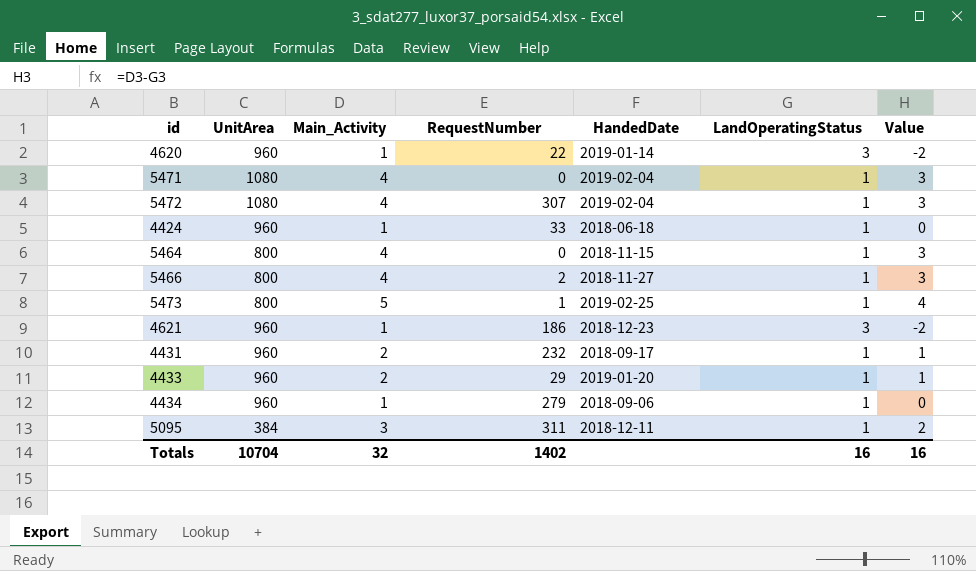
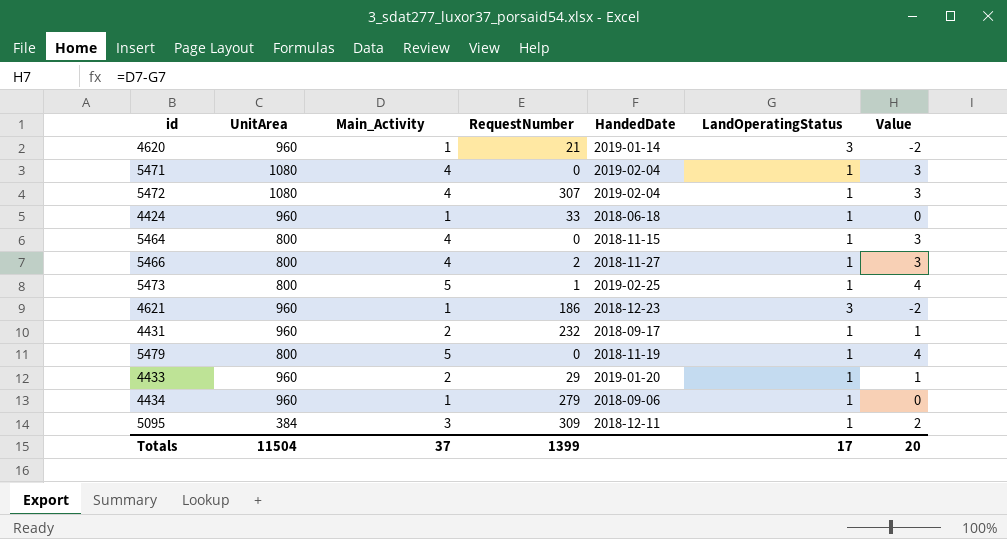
4620 | RequestNumber: 22 -> 21
row 5479: none -> 800 | 5 | 0 | 2018-11-19 | 1 | 4
5095 | RequestNumber: 311 -> 309
Totals | UnitArea: 10704 -> 11504
Totals | Main_Activity: 32 -> 37
Totals | RequestNumber: 1402 -> 1399
Totals | LandOperatingStatus: 16 -> 17
Totals | Value: 16 -> 20

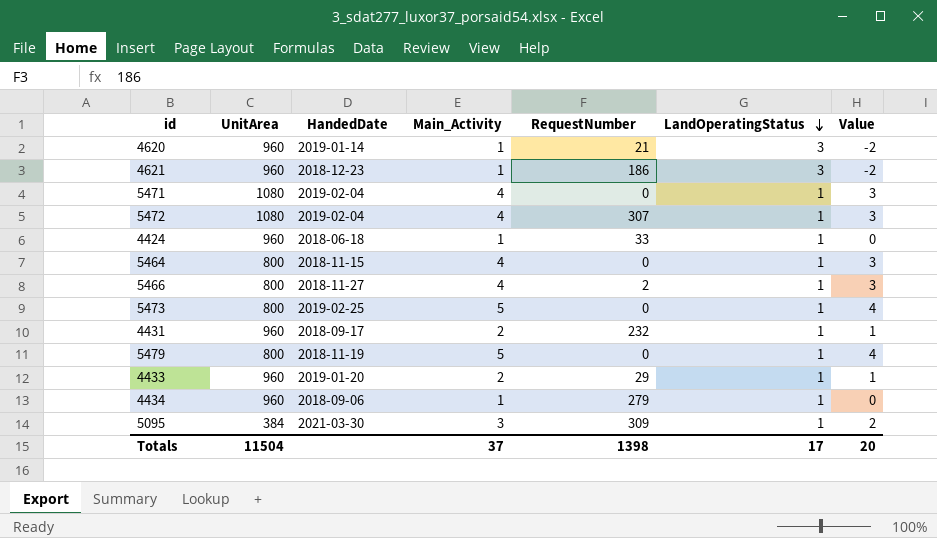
row order: none -> LandOperatingStatus descending
column HandedDate | position: 5 -> 3
5473 | RequestNumber: 1 -> 0
5095 | HandedDate: 2018-12-11 -> 2021-03-30
Totals | RequestNumber: 1399 -> 1398

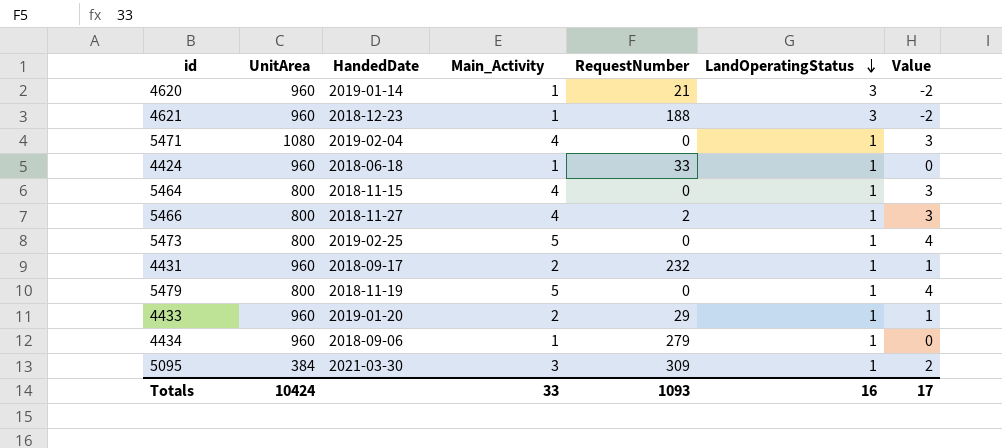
row 5472: 1080 | 2019-02-04 | 4 | 307 | 1 | 3 -> none
4621 | RequestNumber: 186 -> 188
Totals | UnitArea: 11504 -> 10424
Totals | Main_Activity: 37 -> 33
Totals | RequestNumber: 1398 -> 1093
Totals | LandOperatingStatus: 17 -> 16
Totals | Value: 20 -> 17

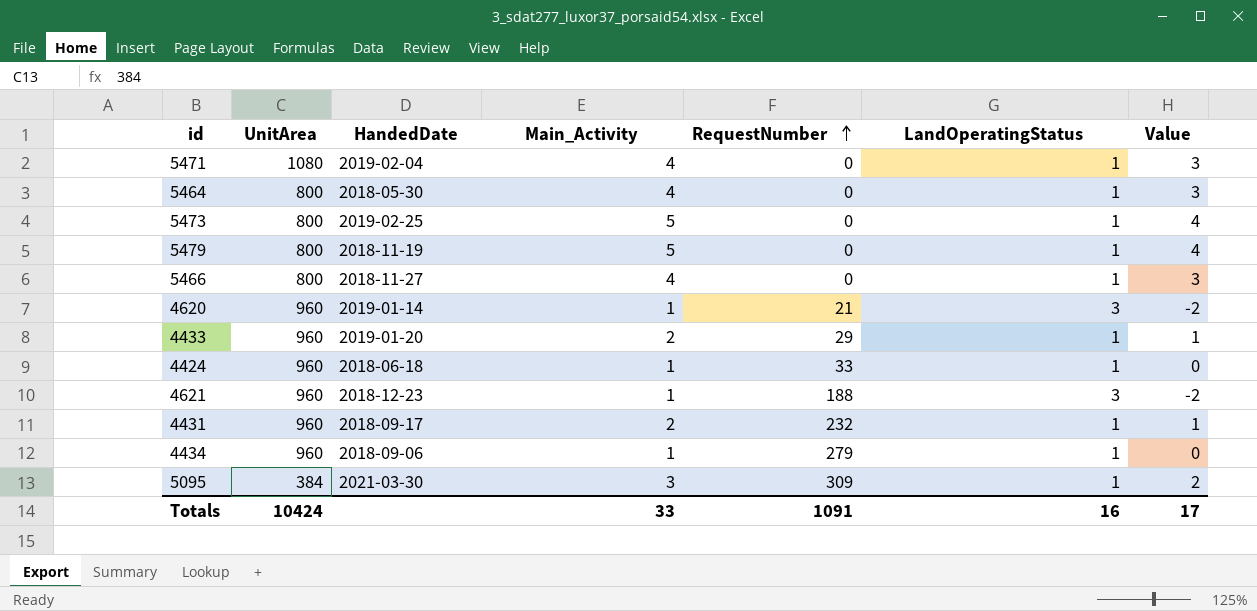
row order: LandOperatingStatus descending -> RequestNumber ascending
5464 | HandedDate: 2018-11-15 -> 2018-05-30
5466 | RequestNumber: 2 -> 0
Totals | RequestNumber: 1093 -> 1091

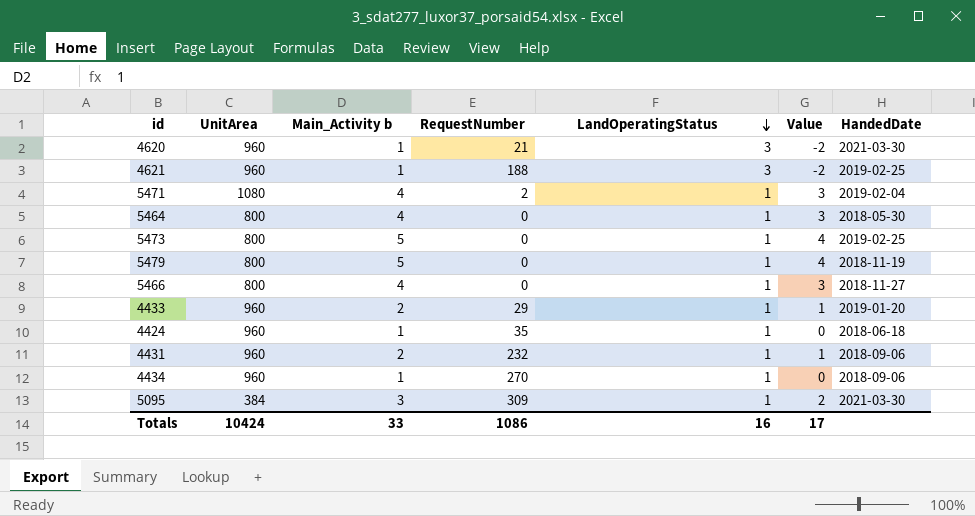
row order: RequestNumber ascending -> LandOperatingStatus descending
column name: Main_Activity -> Main_Activity b
column HandedDate | position: 3 -> 7
4620 | HandedDate: 2019-01-14 -> 2021-03-30
4621 | HandedDate: 2018-12-23 -> 2019-02-25
5471 | RequestNumber: 0 -> 2
4424 | RequestNumber: 33 -> 35
4431 | HandedDate: 2018-09-17 -> 2018-09-06
4434 | RequestNumber: 279 -> 270
Totals | RequestNumber: 1091 -> 1086

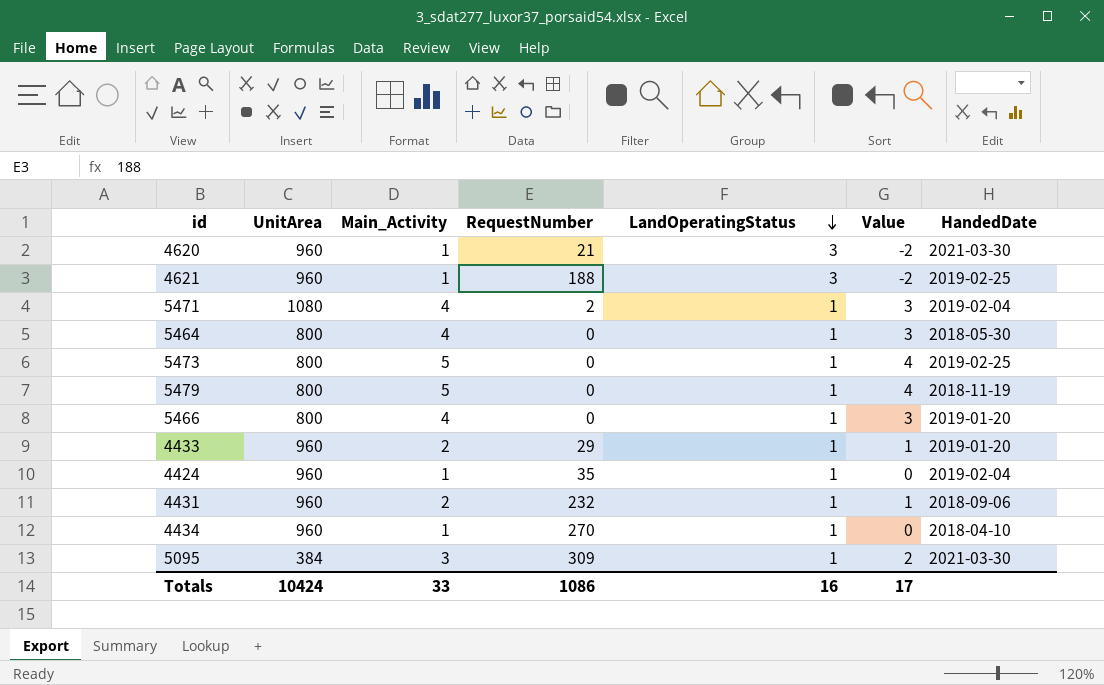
column name: Main_Activity b -> Main_Activity
5466 | HandedDate: 2018-11-27 -> 2019-01-20
4424 | HandedDate: 2018-06-18 -> 2019-02-04
4434 | HandedDate: 2018-09-06 -> 2018-04-10

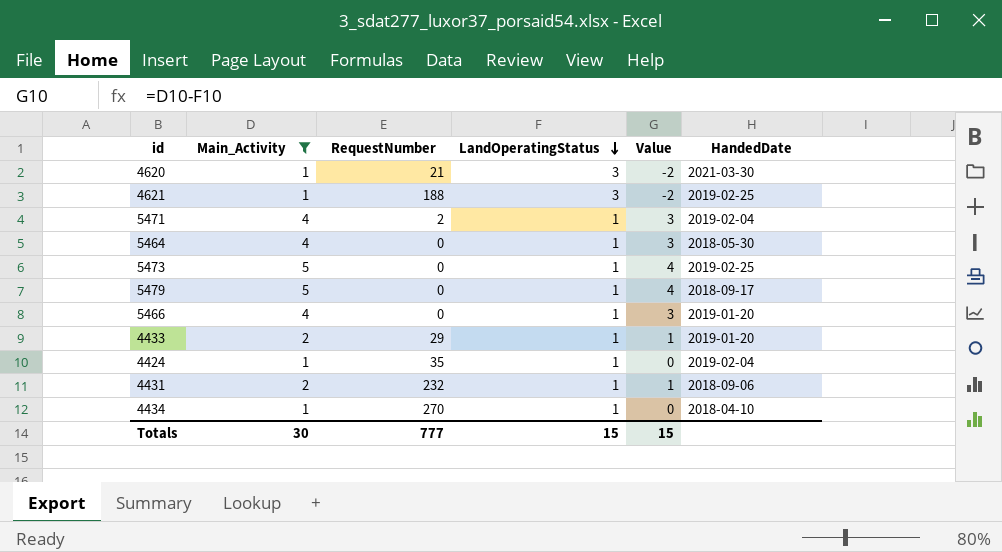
filter: none -> Main_Activity != 3
column UnitArea | position: 2 -> none
5479 | HandedDate: 2018-11-19 -> 2018-09-17
Totals | Main_Activity: 33 -> 30
Totals | RequestNumber: 1086 -> 777
Totals | LandOperatingStatus: 16 -> 15
Totals | Value: 17 -> 15

